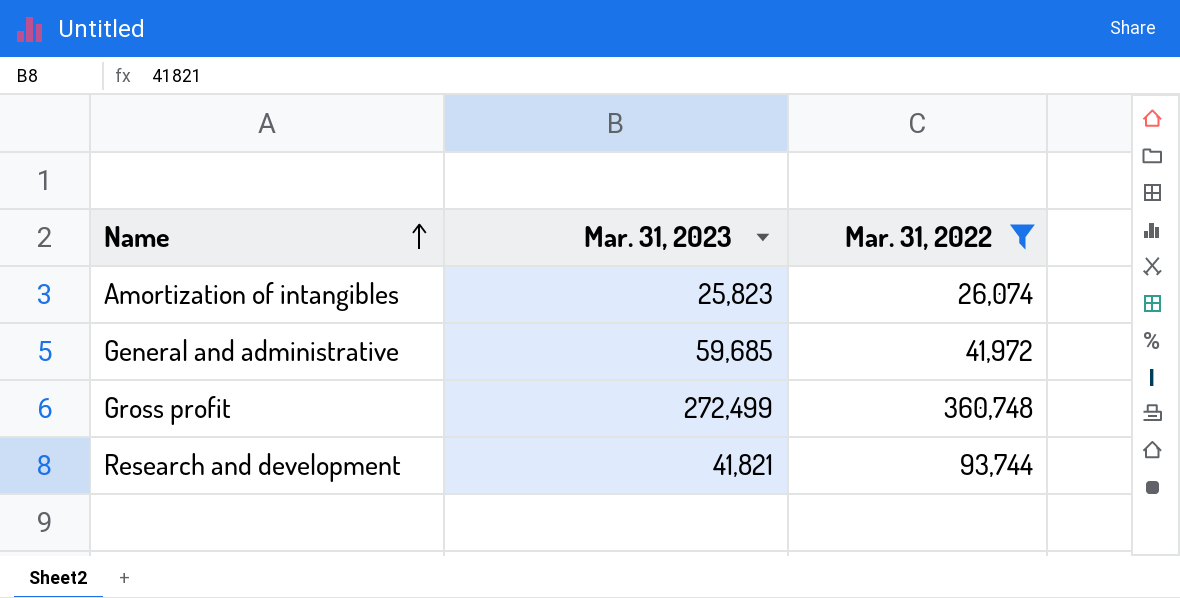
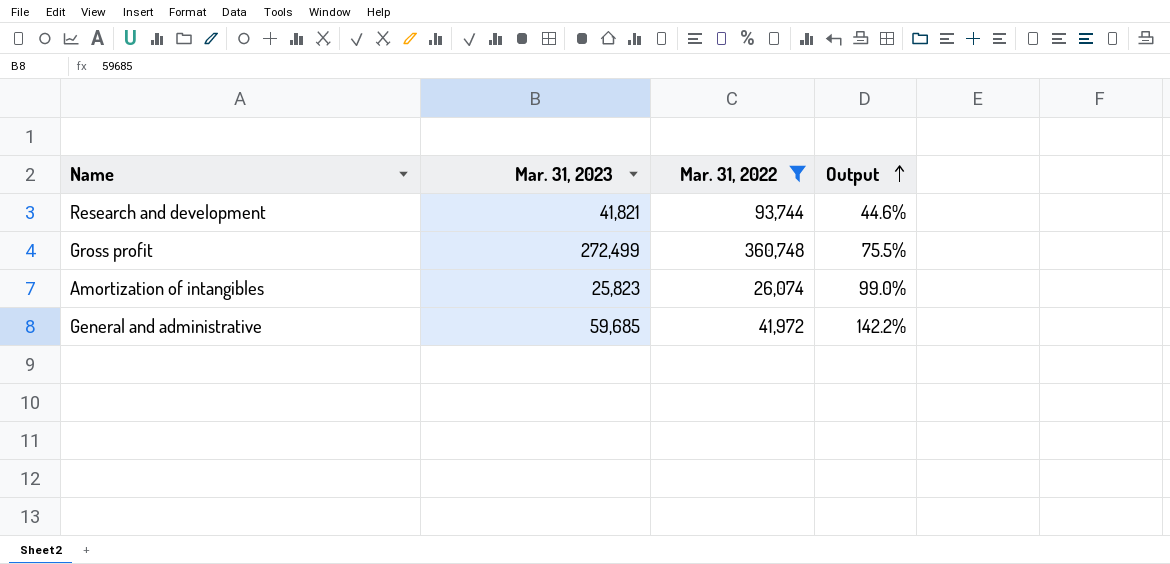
row order: Name ascending -> Output ascending
column Output | formula: none -> [Mar. 31, 2023] / [Mar. 31, 2022]

